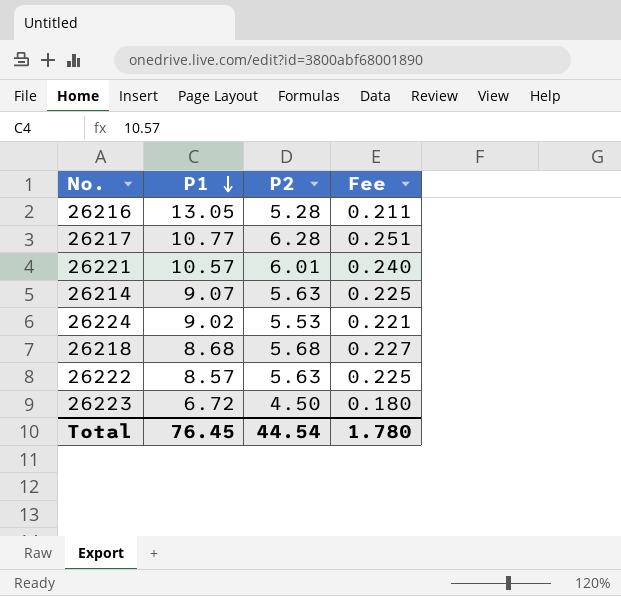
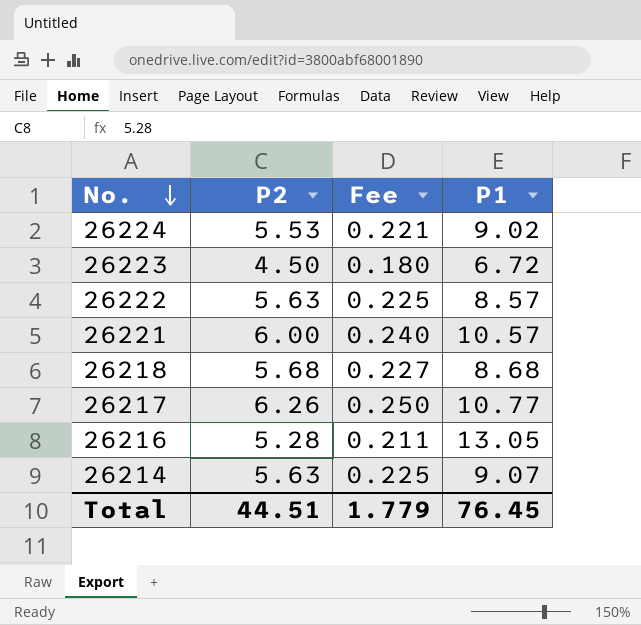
row order: P1 descending -> No. descending
column P1 | position: 2 -> 4
26221 | P2: 6.01 -> 6.00
26217 | P2: 6.28 -> 6.26
26217 | Fee: 0.251 -> 0.250
Total | P2: 44.54 -> 44.51
Total | Fee: 1.780 -> 1.779

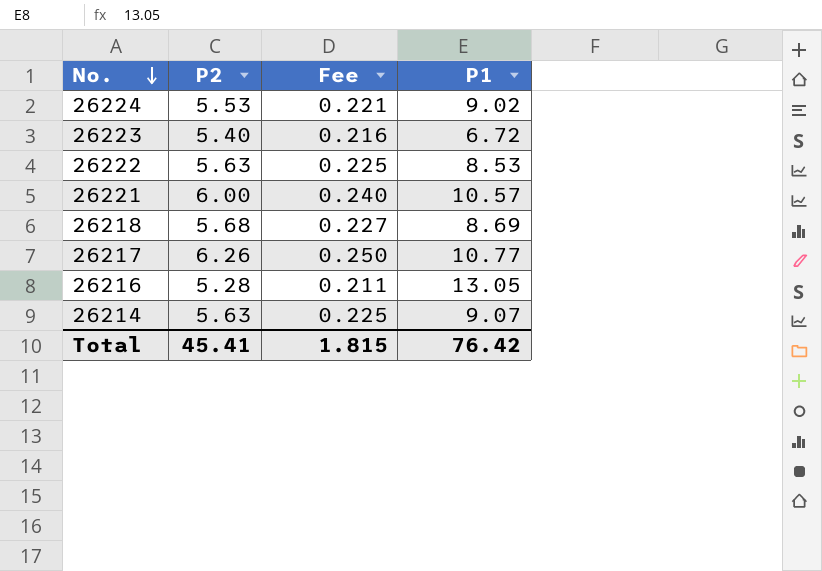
26223 | P2: 4.50 -> 5.40
26223 | Fee: 0.180 -> 0.216
26222 | P1: 8.57 -> 8.53
26218 | P1: 8.68 -> 8.69
Total | P2: 44.51 -> 45.41
Total | Fee: 1.779 -> 1.815
Total | P1: 76.45 -> 76.42

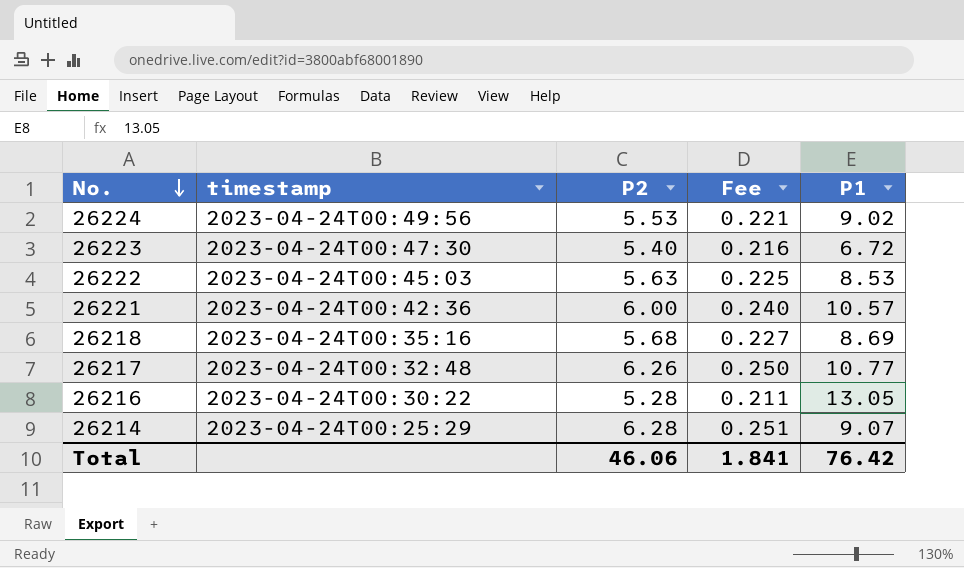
column timestamp | position: none -> 2
26214 | P2: 5.63 -> 6.28
26214 | Fee: 0.225 -> 0.251
Total | P2: 45.41 -> 46.06
Total | Fee: 1.815 -> 1.841

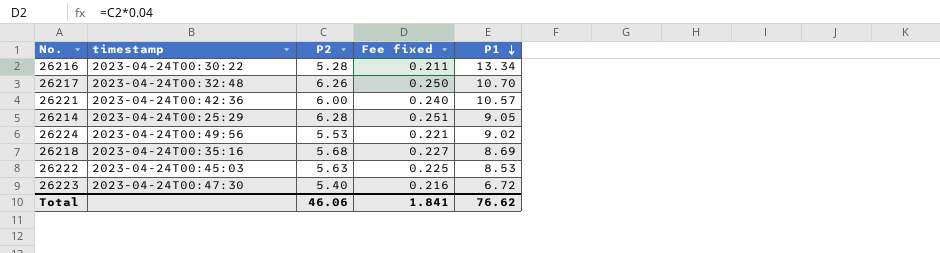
row order: No. descending -> P1 descending
column name: Fee -> Fee fixed
26216 | P1: 13.05 -> 13.34
26217 | P1: 10.77 -> 10.70
26214 | P1: 9.07 -> 9.05
Total | P1: 76.42 -> 76.62

